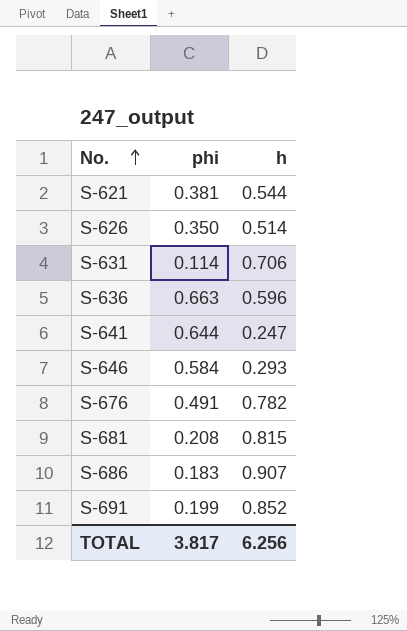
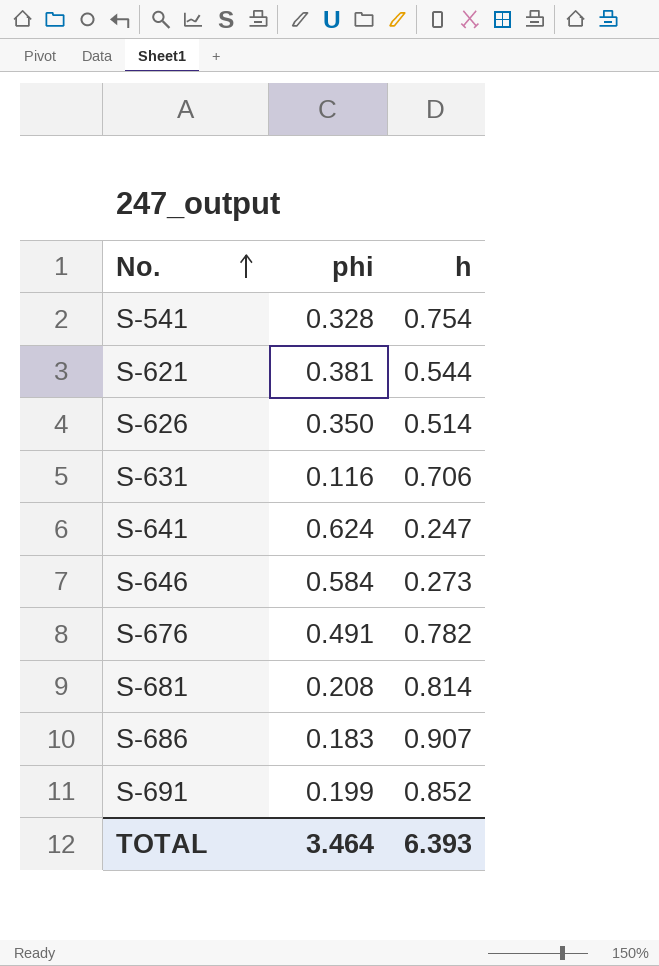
row S-636: 0.663 | 0.596 -> none
row S-541: none -> 0.328 | 0.754
S-631 | phi: 0.114 -> 0.116
S-641 | phi: 0.644 -> 0.624
S-646 | h: 0.293 -> 0.273
S-681 | h: 0.815 -> 0.814
TOTAL | phi: 3.817 -> 3.464
TOTAL | h: 6.256 -> 6.393

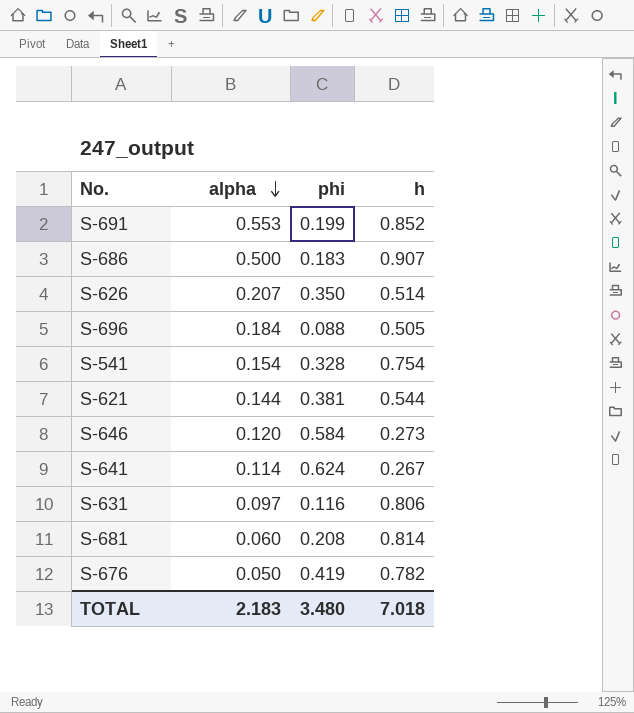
row order: No. ascending -> alpha descending
column alpha | position: none -> 2
row S-696: none -> 0.184 | 0.088 | 0.505
S-641 | h: 0.247 -> 0.267
S-631 | h: 0.706 -> 0.806
S-676 | phi: 0.491 -> 0.419
TOTAL | phi: 3.464 -> 3.480
TOTAL | h: 6.393 -> 7.018

